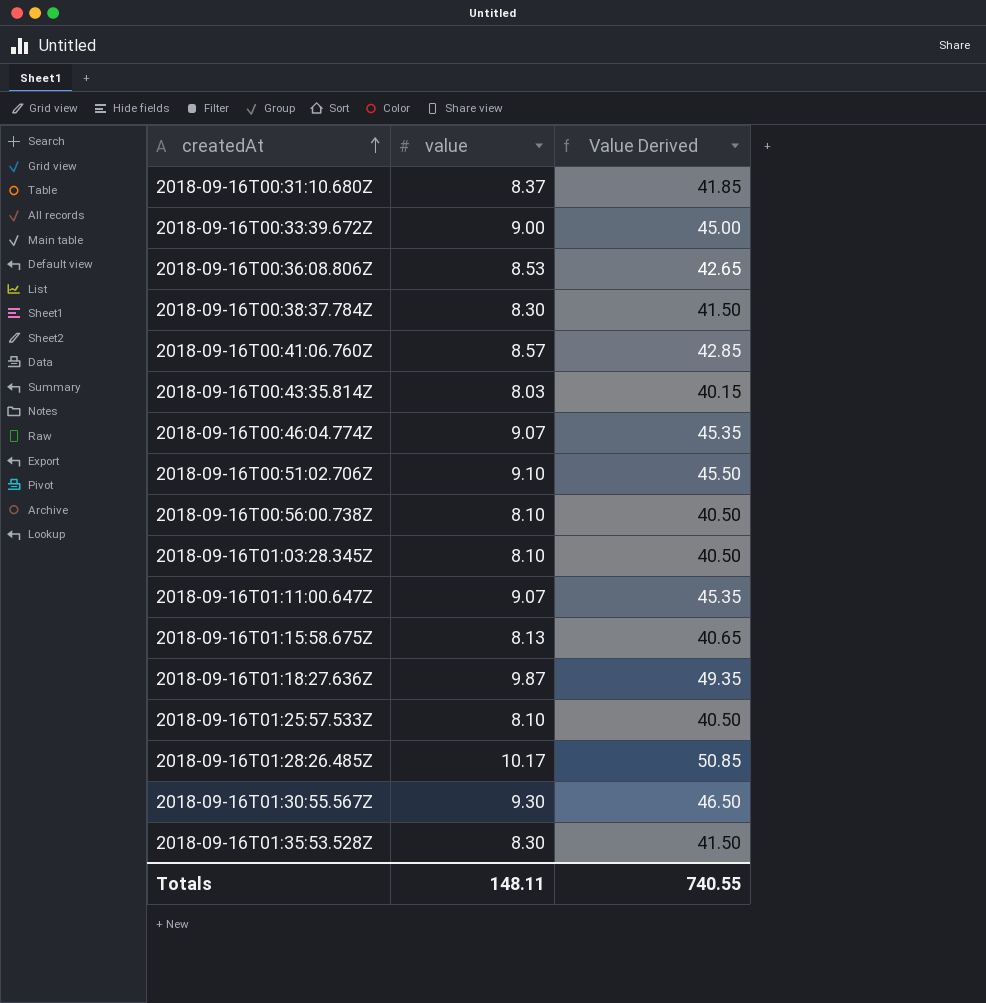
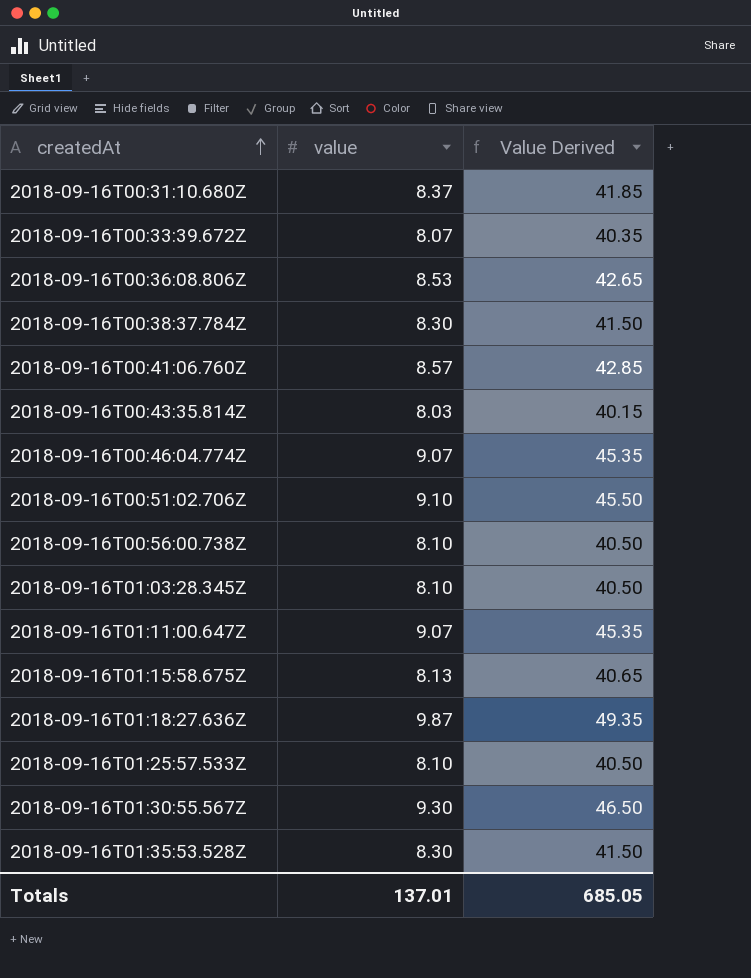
row 2018-09-16T01:28:26.485Z: 10.17 | 50.85 -> none
2018-09-16T00:33:39.672Z | value: 9.00 -> 8.07
2018-09-16T00:33:39.672Z | Value Derived: 45.00 -> 40.35
Totals | value: 148.11 -> 137.01
Totals | Value Derived: 740.55 -> 685.05

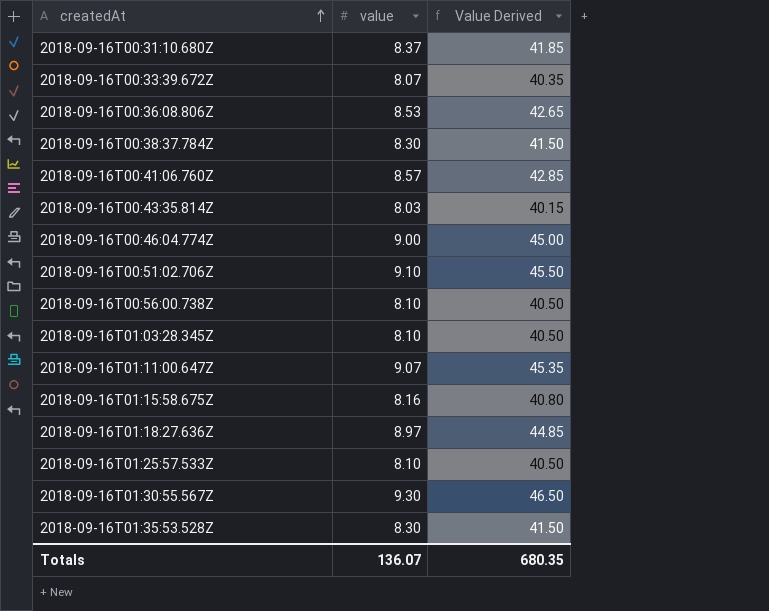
2018-09-16T00:46:04.774Z | value: 9.07 -> 9.00
2018-09-16T00:46:04.774Z | Value Derived: 45.35 -> 45.00
2018-09-16T01:15:58.675Z | value: 8.13 -> 8.16
2018-09-16T01:15:58.675Z | Value Derived: 40.65 -> 40.80
2018-09-16T01:18:27.636Z | value: 9.87 -> 8.97
2018-09-16T01:18:27.636Z | Value Derived: 49.35 -> 44.85
Totals | value: 137.01 -> 136.07
Totals | Value Derived: 685.05 -> 680.35

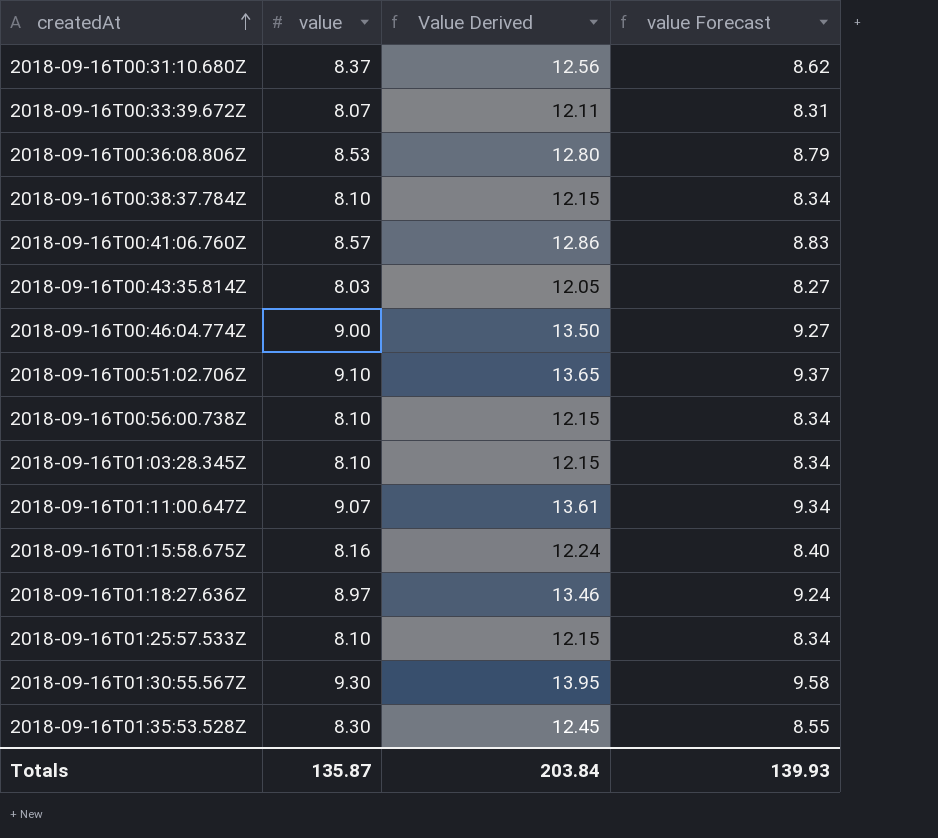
column Value Derived | formula: [value] * 5 -> [value] * 1.5
column value Forecast | formula: none -> [value] * 1.03
2018-09-16T00:38:37.784Z | value: 8.30 -> 8.10
Totals | value: 136.07 -> 135.87
Totals | Value Derived: 680.35 -> 203.84

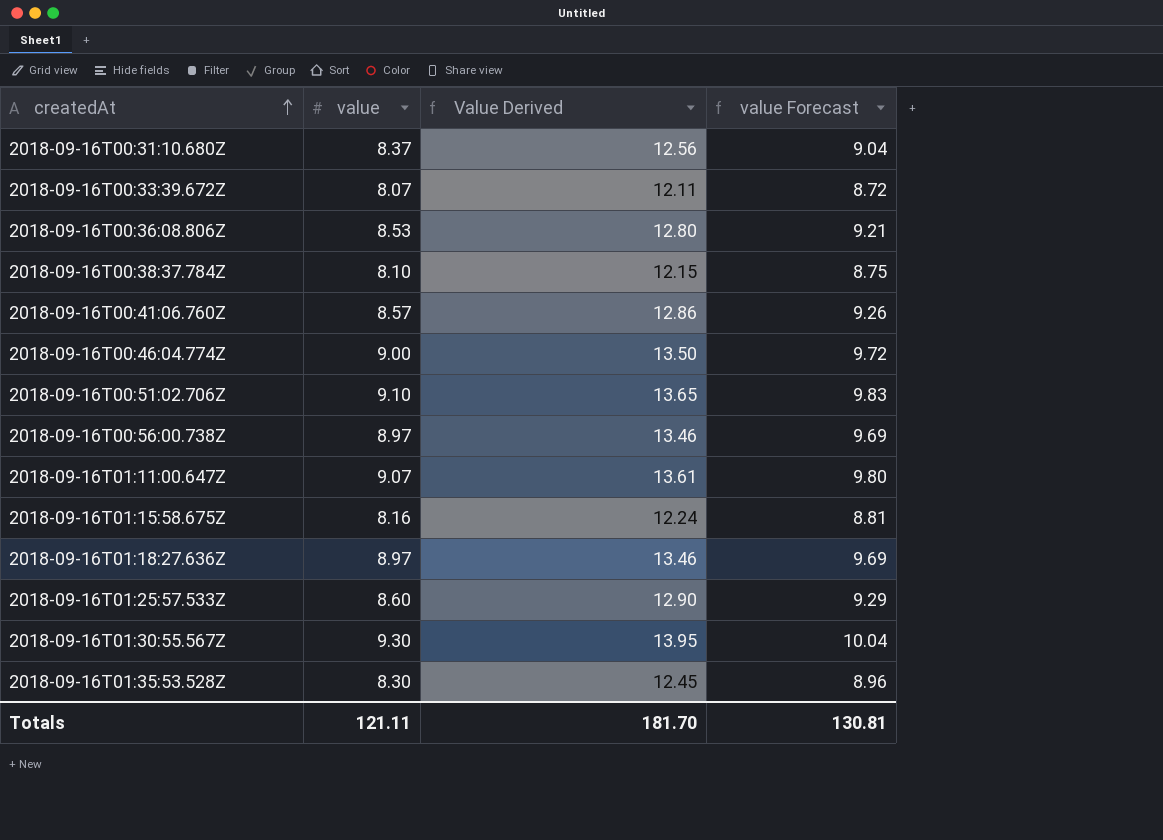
column value Forecast | formula: [value] * 1.03 -> [value] * 1.08
row 2018-09-16T00:43:35.814Z: 8.03 | 12.05 | 8.27 -> none
row 2018-09-16T01:03:28.345Z: 8.10 | 12.15 | 8.34 -> none
2018-09-16T00:56:00.738Z | value: 8.10 -> 8.97
2018-09-16T00:56:00.738Z | Value Derived: 12.15 -> 13.46
2018-09-16T01:25:57.533Z | value: 8.10 -> 8.60
2018-09-16T01:25:57.533Z | Value Derived: 12.15 -> 12.90
Totals | value: 135.87 -> 121.11
Totals | Value Derived: 203.84 -> 181.70
Totals | value Forecast: 139.93 -> 130.81

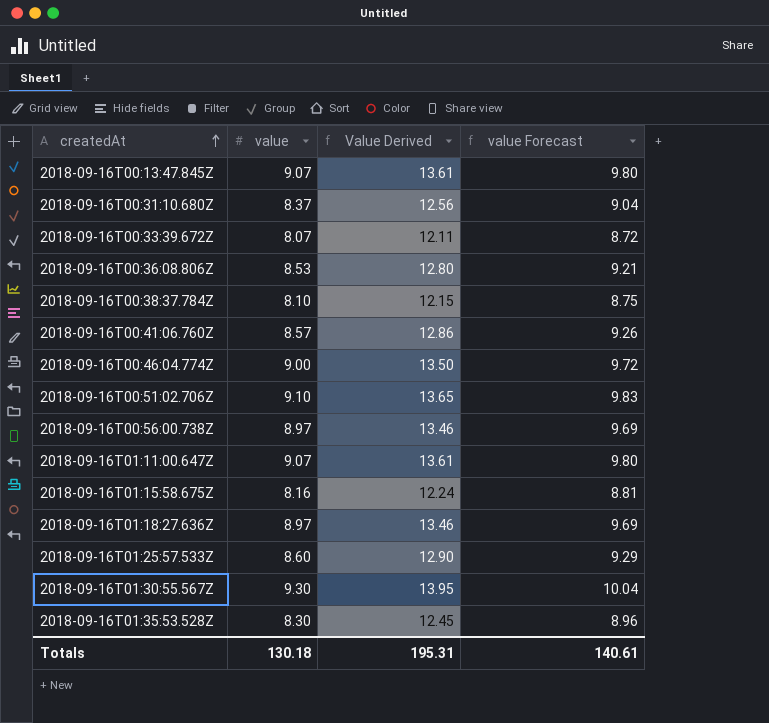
row 2018-09-16T00:13:47.845Z: none -> 9.07 | 13.61 | 9.80
Totals | value: 121.11 -> 130.18
Totals | Value Derived: 181.70 -> 195.31
Totals | value Forecast: 130.81 -> 140.61

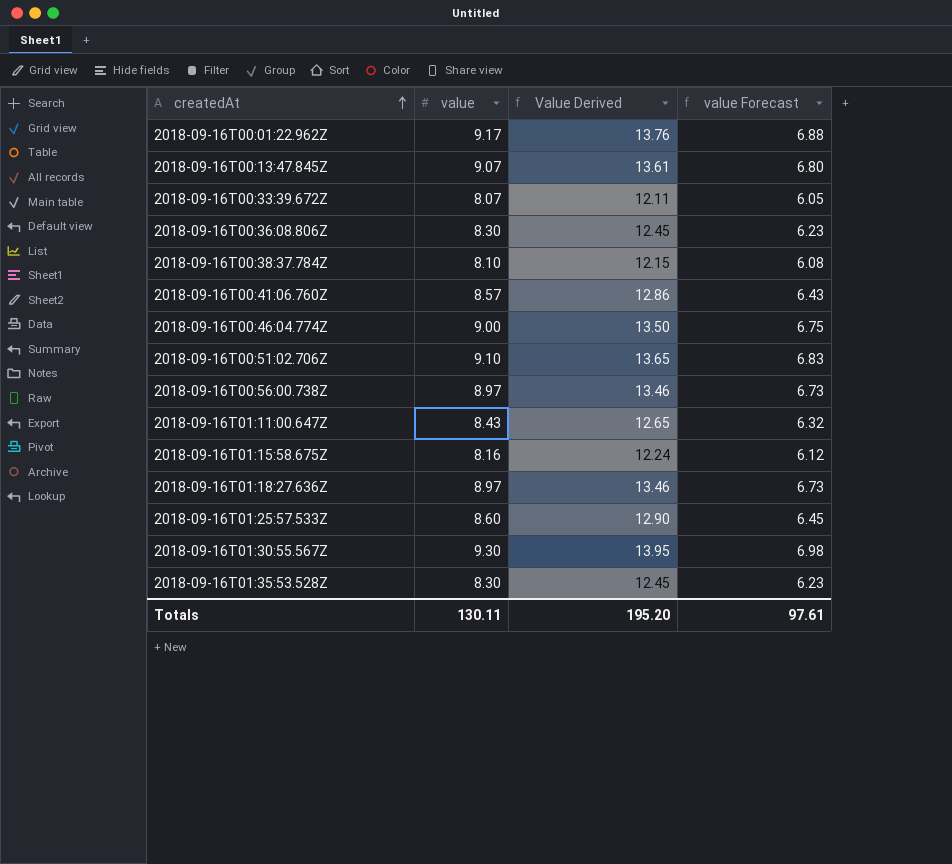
column value Forecast | formula: [value] * 1.08 -> [value] * 0.75
row 2018-09-16T00:31:10.680Z: 8.37 | 12.56 | 9.04 -> none
row 2018-09-16T00:01:22.962Z: none -> 9.17 | 13.76 | 6.88
2018-09-16T00:36:08.806Z | value: 8.53 -> 8.30
2018-09-16T00:36:08.806Z | Value Derived: 12.80 -> 12.45
2018-09-16T01:11:00.647Z | value: 9.07 -> 8.43
2018-09-16T01:11:00.647Z | Value Derived: 13.61 -> 12.65
Totals | value: 130.18 -> 130.11
Totals | Value Derived: 195.31 -> 195.20
Totals | value Forecast: 140.61 -> 97.61

